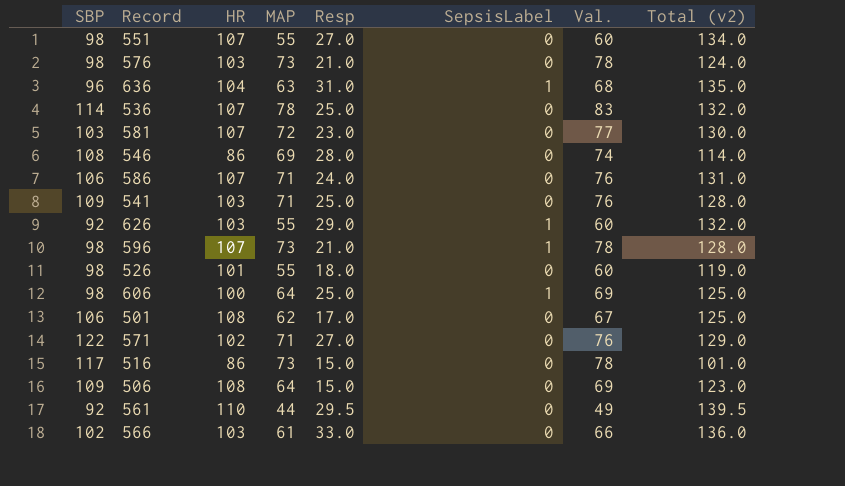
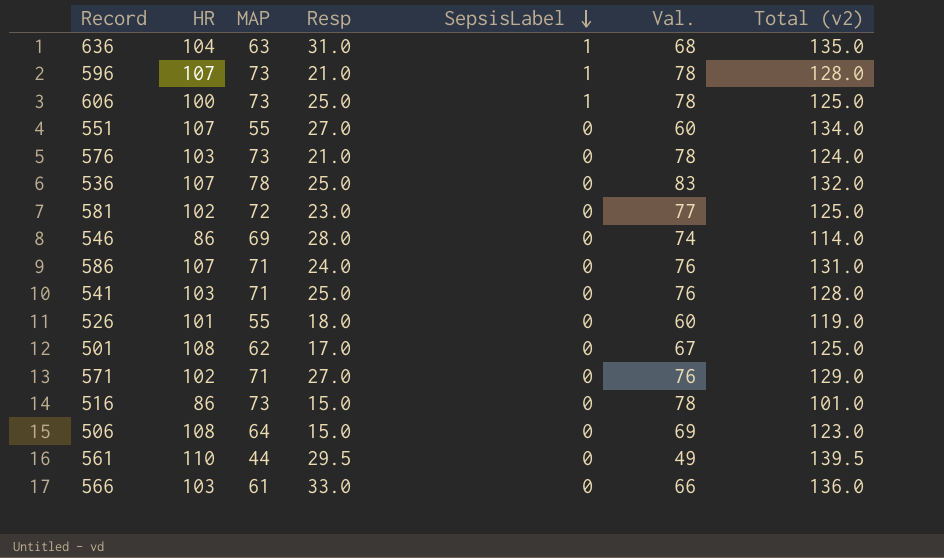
row order: none -> SepsisLabel descending
column SBP | position: 1 -> none
row 626: 92 | 103 | 55 | 29.0 | 1 | 60 | 132.0 -> none
606 | MAP: 64 -> 73
606 | Val.: 69 -> 78
581 | HR: 107 -> 102
581 | Total (v2): 130.0 -> 125.0

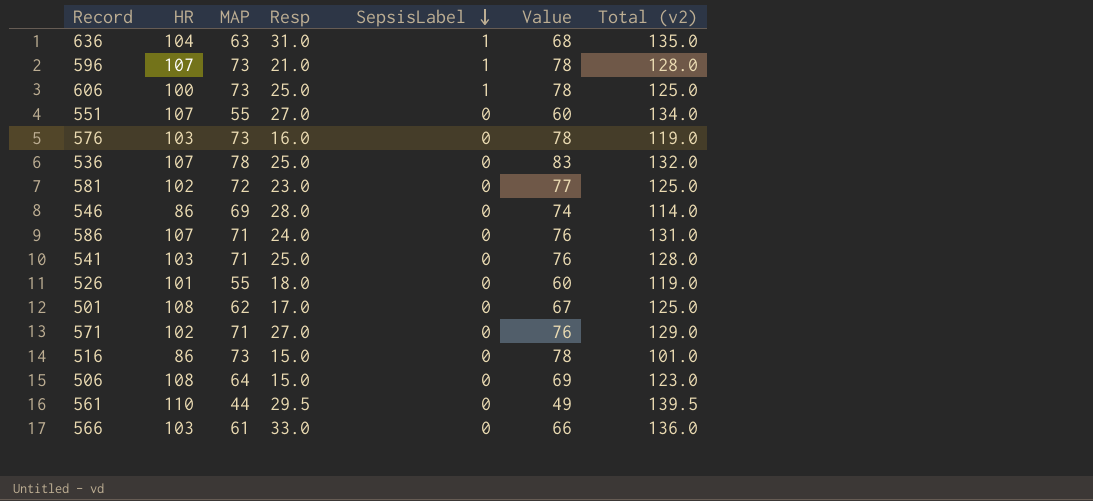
column name: Val. -> Value
576 | Resp: 21.0 -> 16.0
576 | Total (v2): 124.0 -> 119.0

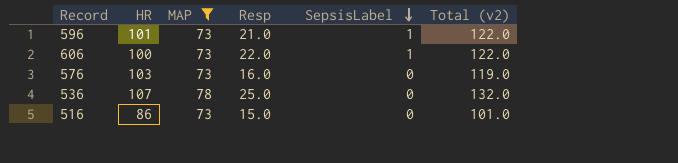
filter: none -> MAP >= 73
column Value | formula: [MAP] + 5 -> none
596 | HR: 107 -> 101
596 | Total (v2): 128.0 -> 122.0
606 | Resp: 25.0 -> 22.0
606 | Total (v2): 125.0 -> 122.0

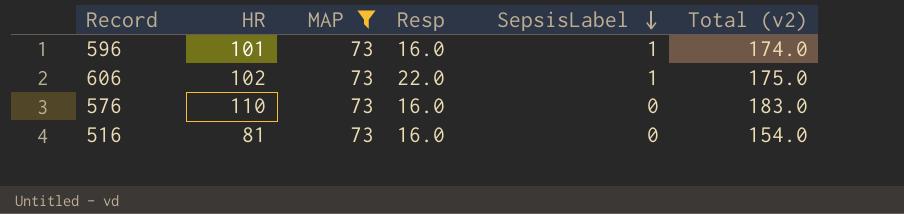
column Total (v2) | formula: [HR] + [Resp] -> [HR] + [MAP]
row 536: 107 | 78 | 25.0 | 0 | 132.0 -> none
596 | Resp: 21.0 -> 16.0
606 | HR: 100 -> 102
576 | HR: 103 -> 110
516 | HR: 86 -> 81
516 | Resp: 15.0 -> 16.0

